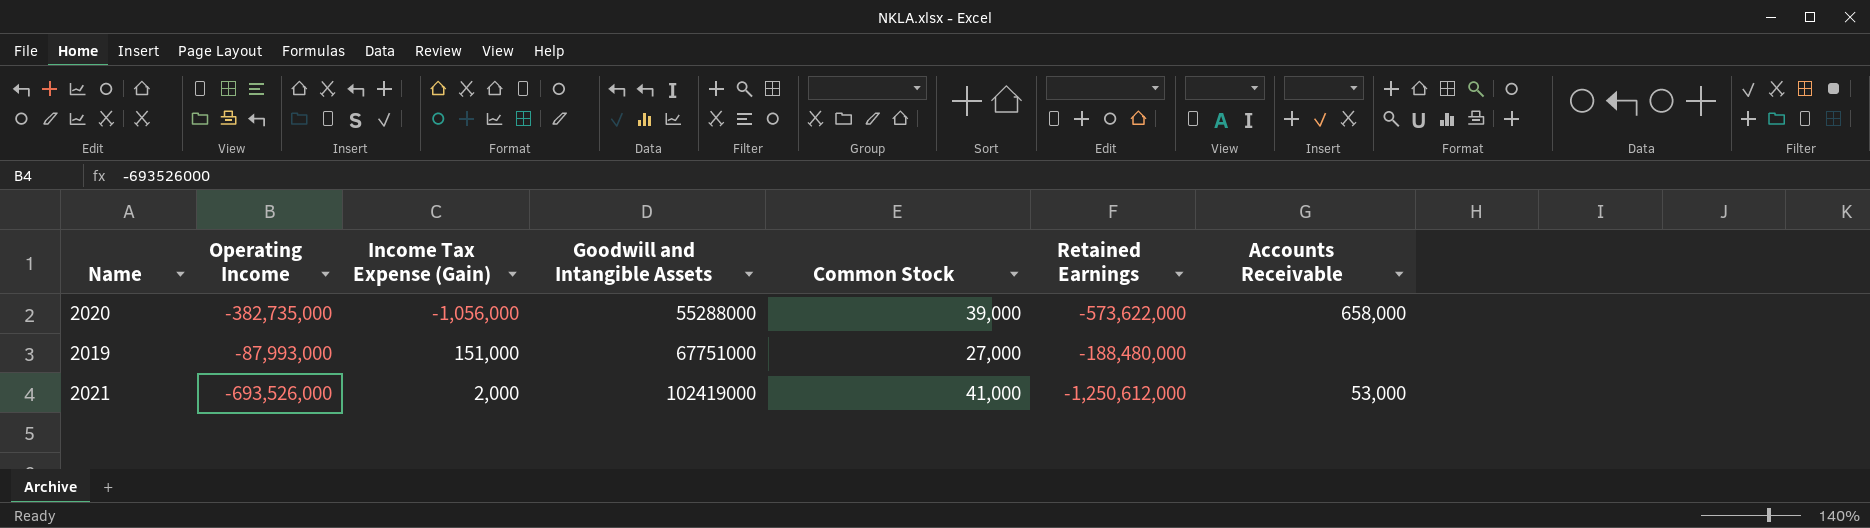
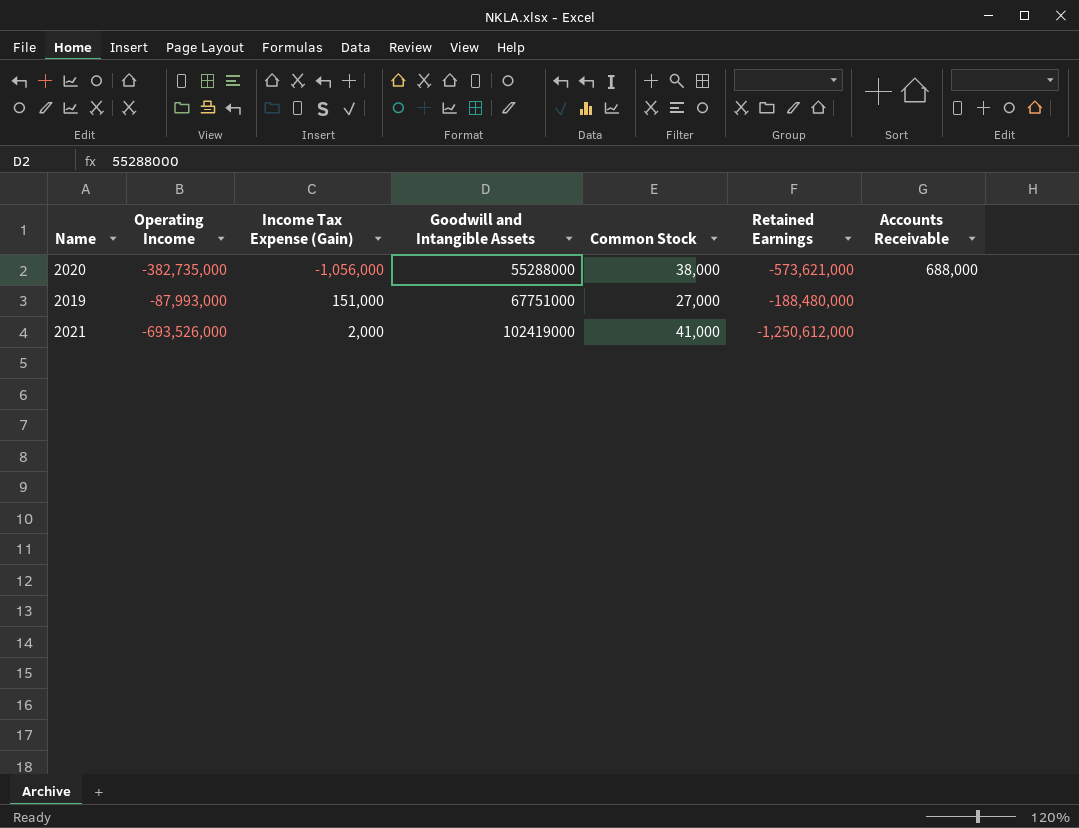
2020 | Common Stock: 39,000 -> 38,000
2020 | Retained Earnings: -573,622,000 -> -573,621,000
2020 | Accounts Receivable: 658,000 -> 688,000
2021 | Accounts Receivable: 53,000 -> none

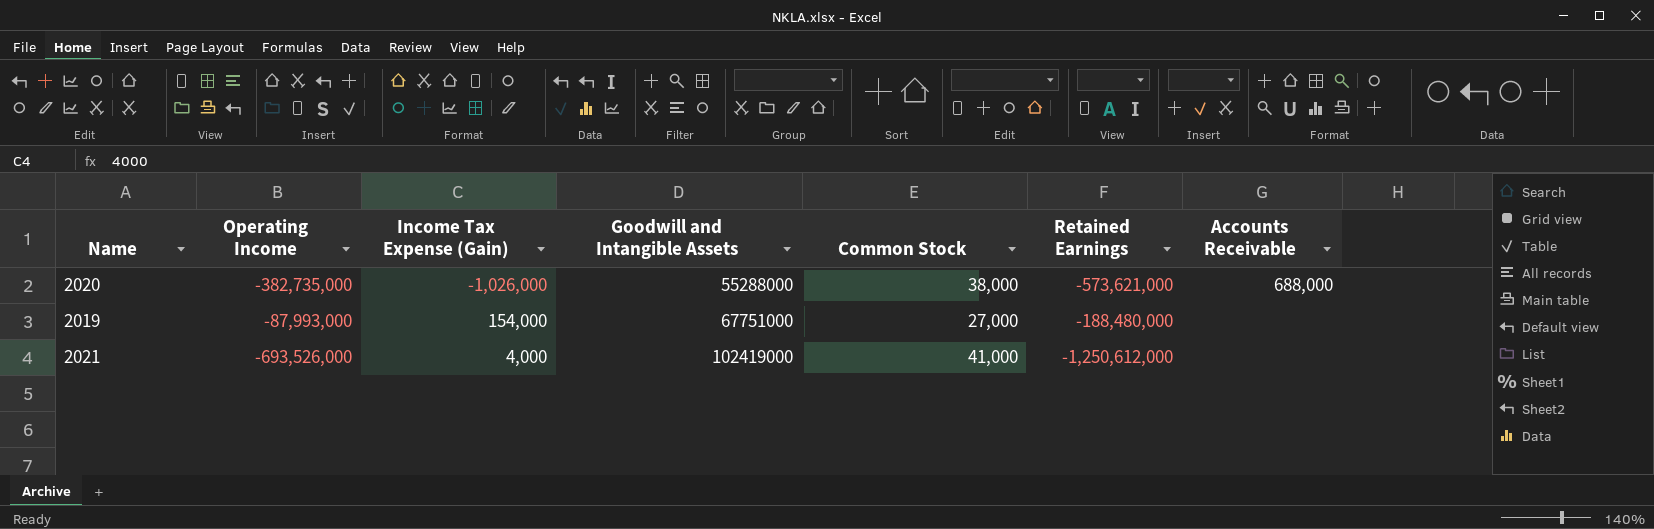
2020 | Income Tax Expense (Gain): -1,056,000 -> -1,026,000
2019 | Income Tax Expense (Gain): 151,000 -> 154,000
2021 | Income Tax Expense (Gain): 2,000 -> 4,000

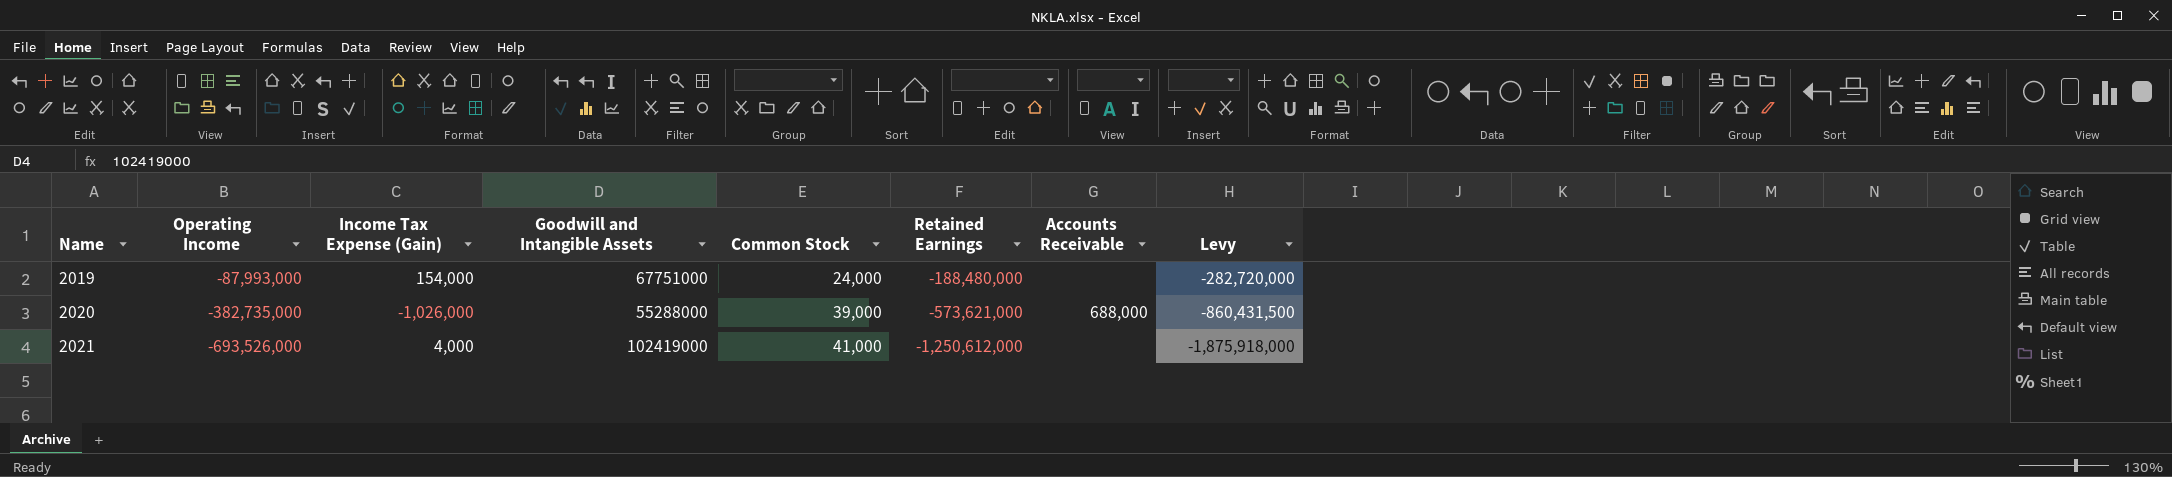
row order: Goodwill and Intangible Assets ascending -> Name ascending
column Levy | formula: none -> [Retained Earnings] * 1.5
2019 | Common Stock: 27,000 -> 24,000
2020 | Common Stock: 38,000 -> 39,000

